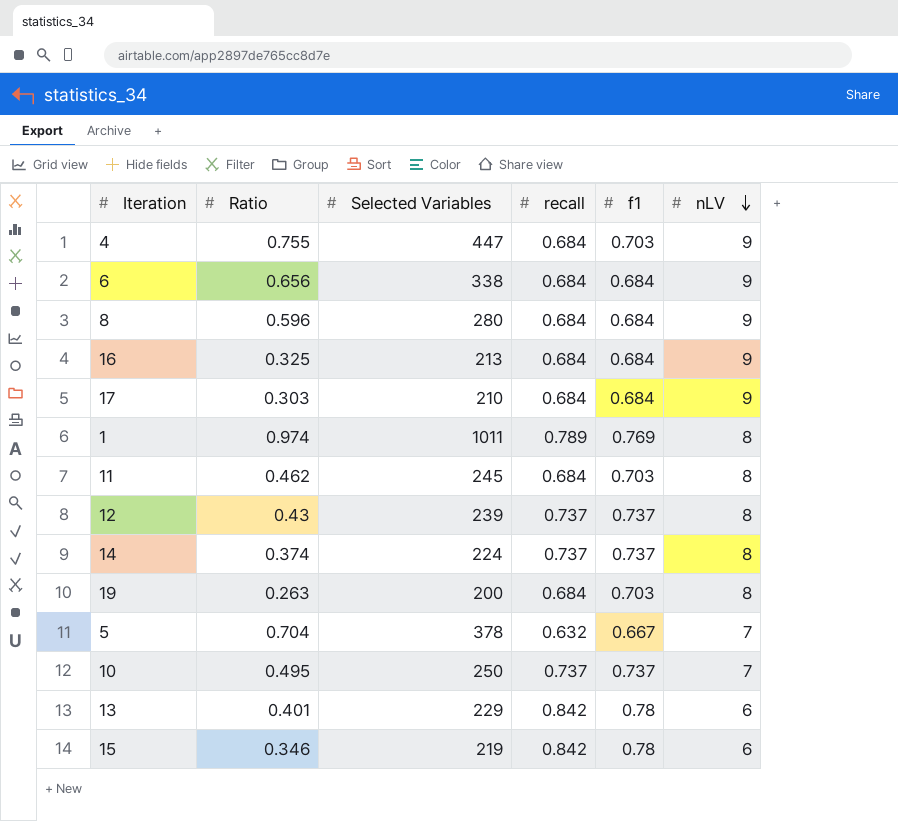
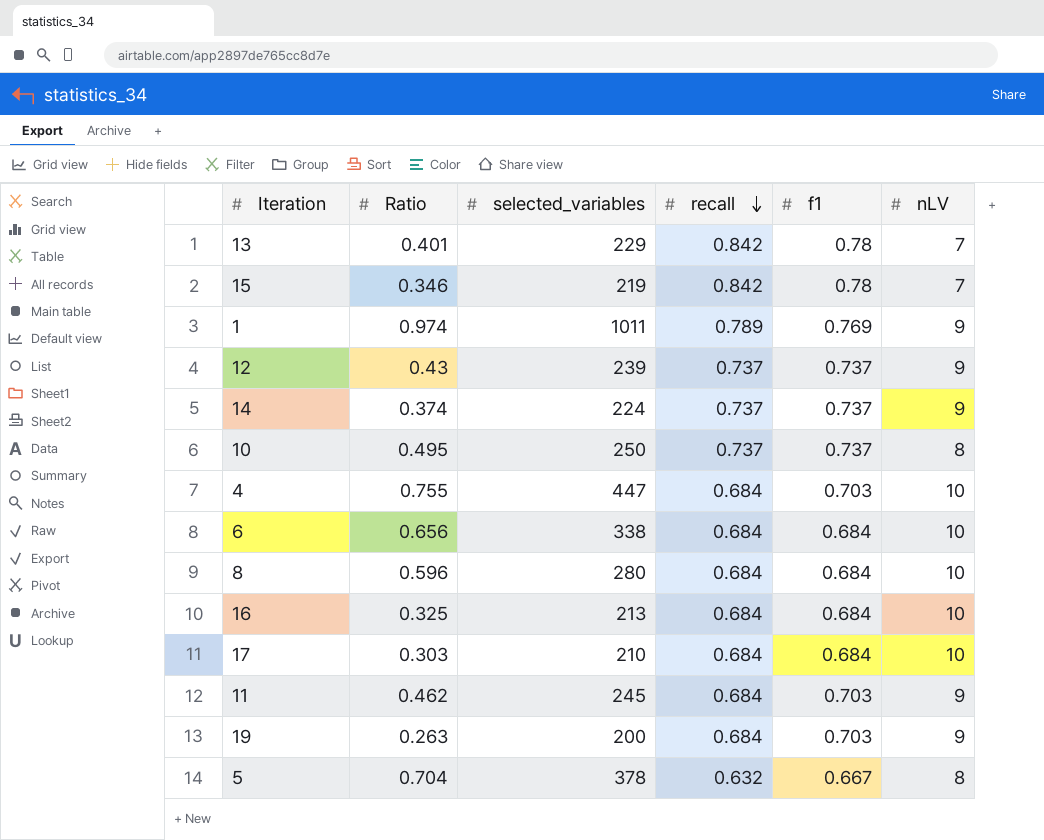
row order: nLV descending -> recall descending
column name: Selected Variables -> selected_variables
13 | nLV: 6 -> 7
15 | nLV: 6 -> 7
1 | nLV: 8 -> 9
12 | nLV: 8 -> 9
14 | nLV: 8 -> 9
10 | nLV: 7 -> 8
4 | nLV: 9 -> 10
6 | nLV: 9 -> 10
8 | nLV: 9 -> 10
16 | nLV: 9 -> 10
17 | nLV: 9 -> 10
11 | nLV: 8 -> 9
19 | nLV: 8 -> 9
5 | nLV: 7 -> 8

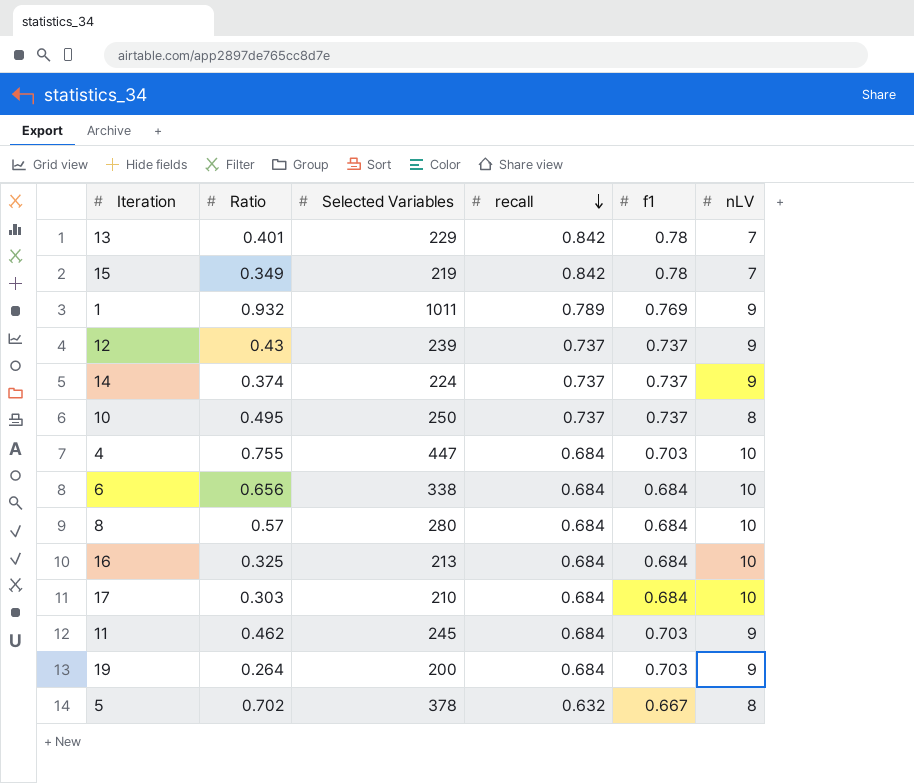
column name: selected_variables -> Selected Variables
15 | Ratio: 0.346 -> 0.349
1 | Ratio: 0.974 -> 0.932
8 | Ratio: 0.596 -> 0.57
19 | Ratio: 0.263 -> 0.264
5 | Ratio: 0.704 -> 0.702

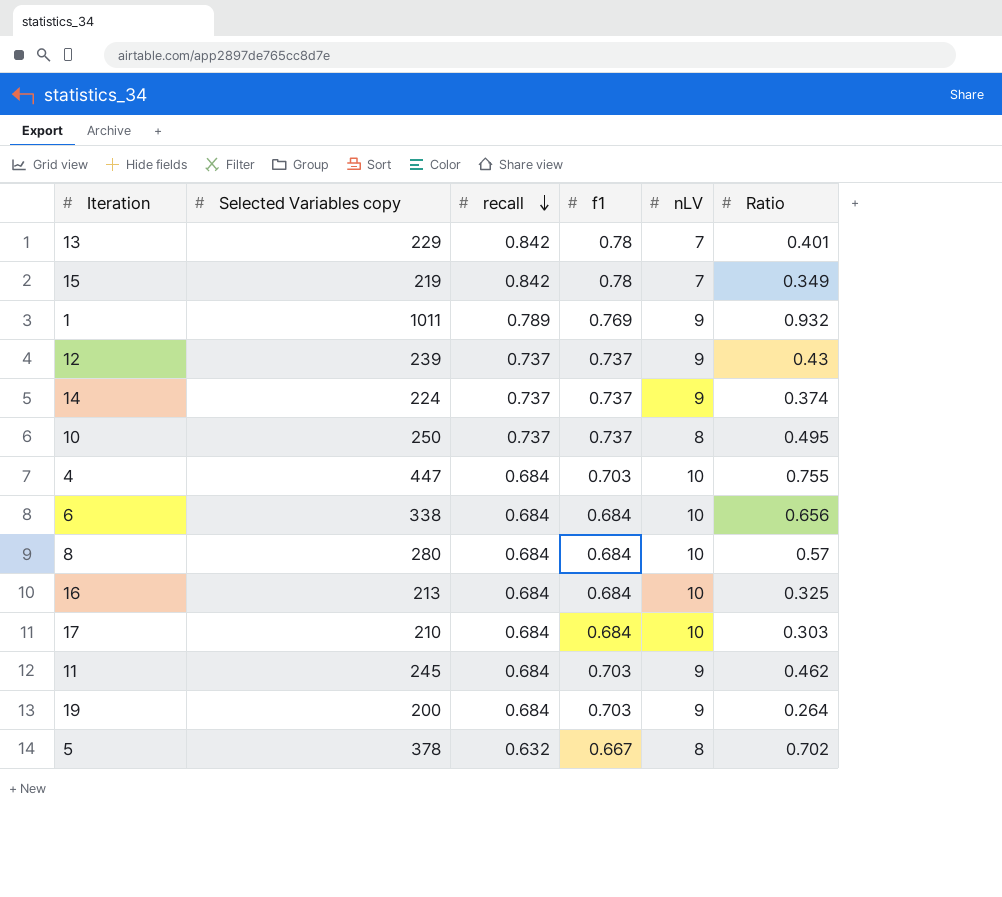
column name: Selected Variables -> Selected Variables copy
column Ratio | position: 2 -> 6

